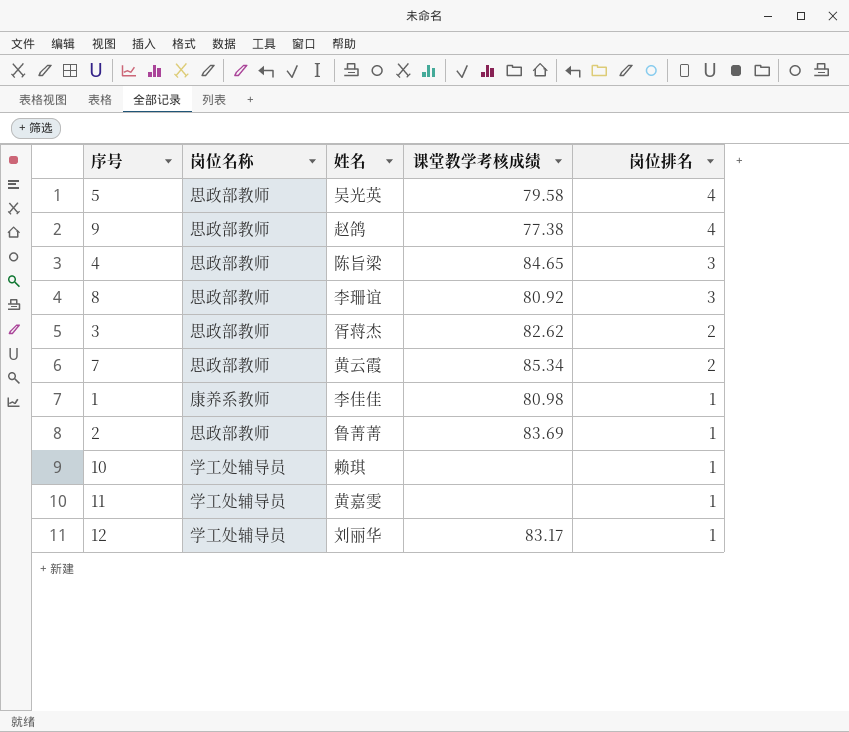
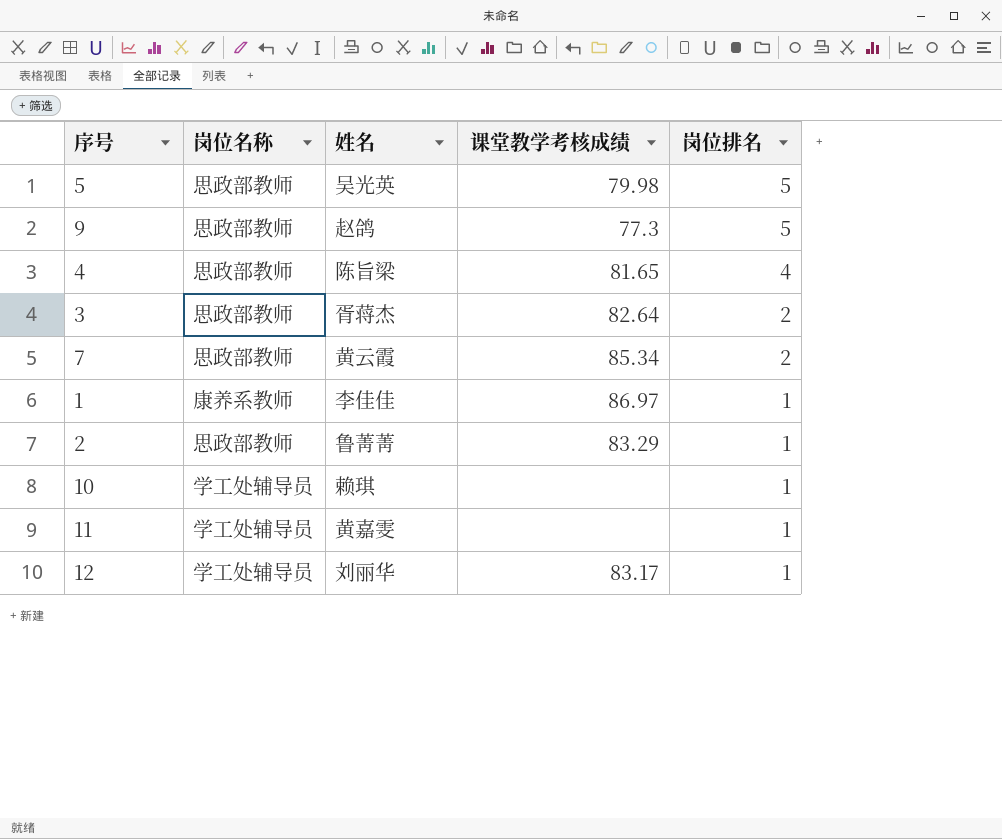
row 8: 思政部教师 | 李珊谊 | 80.92 | 3 -> none
5 | 课堂教学考核成绩: 79.58 -> 79.98
5 | 岗位排名: 4 -> 5
9 | 课堂教学考核成绩: 77.38 -> 77.3
9 | 岗位排名: 4 -> 5
4 | 课堂教学考核成绩: 84.65 -> 81.65
4 | 岗位排名: 3 -> 4
3 | 课堂教学考核成绩: 82.62 -> 82.64
1 | 课堂教学考核成绩: 80.98 -> 86.97
2 | 课堂教学考核成绩: 83.69 -> 83.29

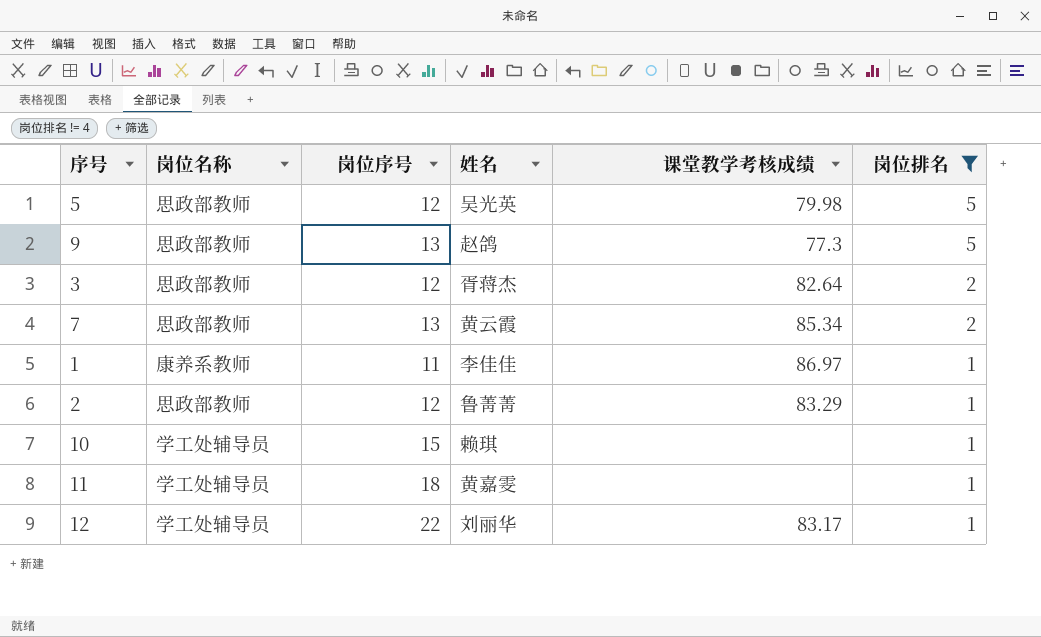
filter: none -> 岗位排名 != 4
column 岗位序号 | position: none -> 3

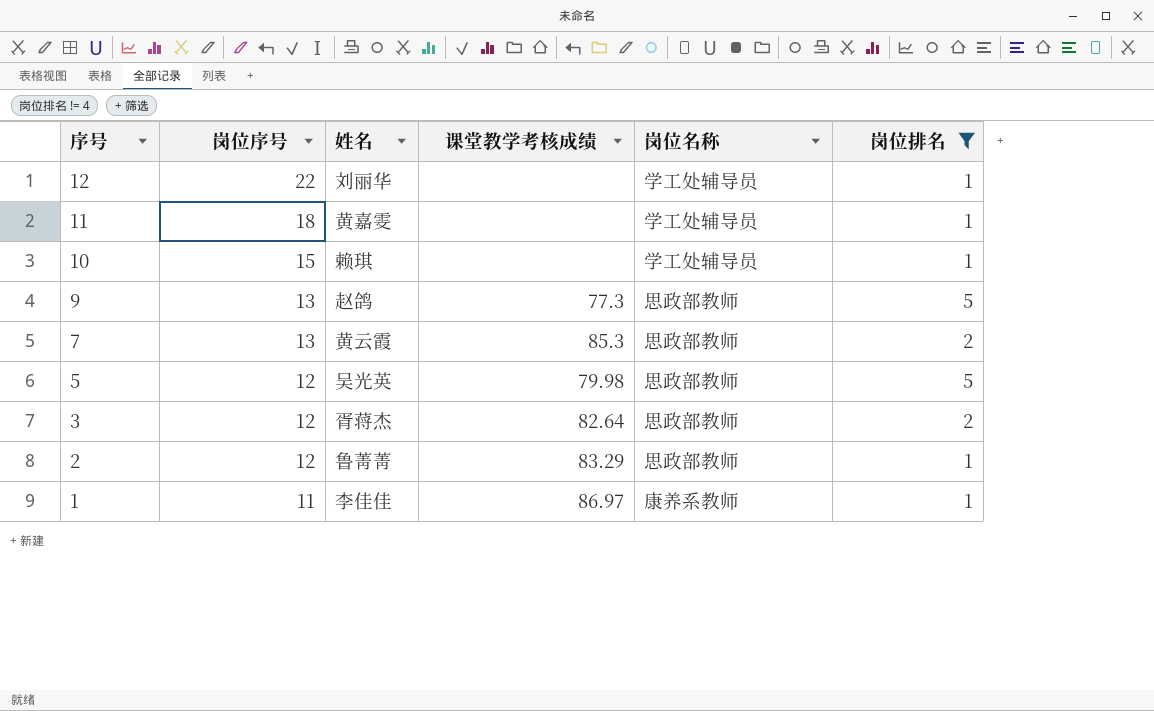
row order: 岗位排名 descending -> 序号 descending
column 岗位名称 | position: 2 -> 5
12 | 课堂教学考核成绩: 83.17 -> none
7 | 课堂教学考核成绩: 85.34 -> 85.3

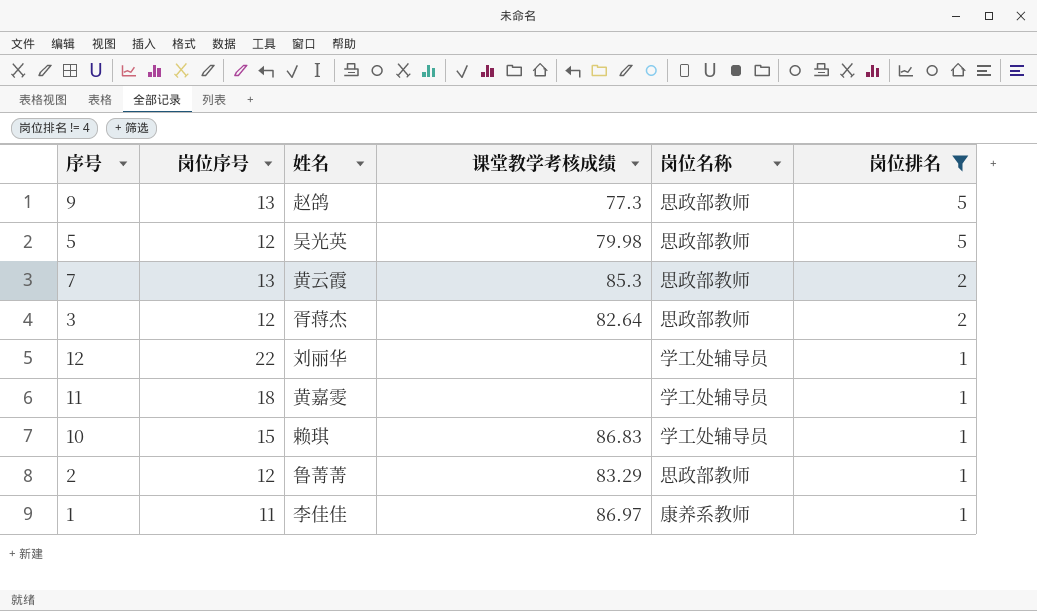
row order: 序号 descending -> 岗位排名 descending
10 | 课堂教学考核成绩: none -> 86.83

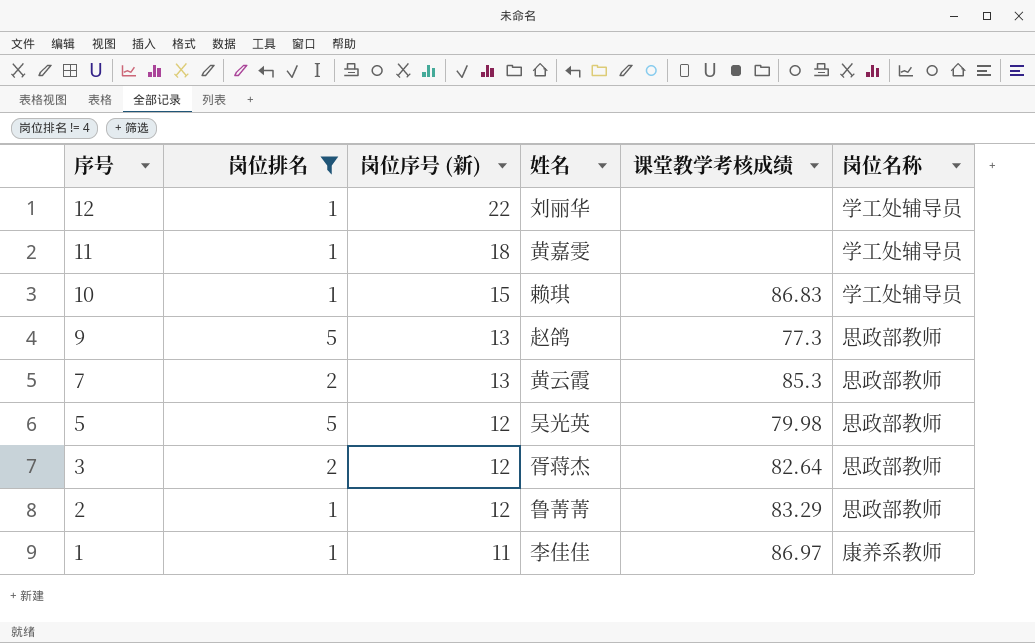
row order: 岗位排名 descending -> 序号 descending
column 岗位排名 | position: 6 -> 2
column name: 岗位序号 -> 岗位序号 (新)

